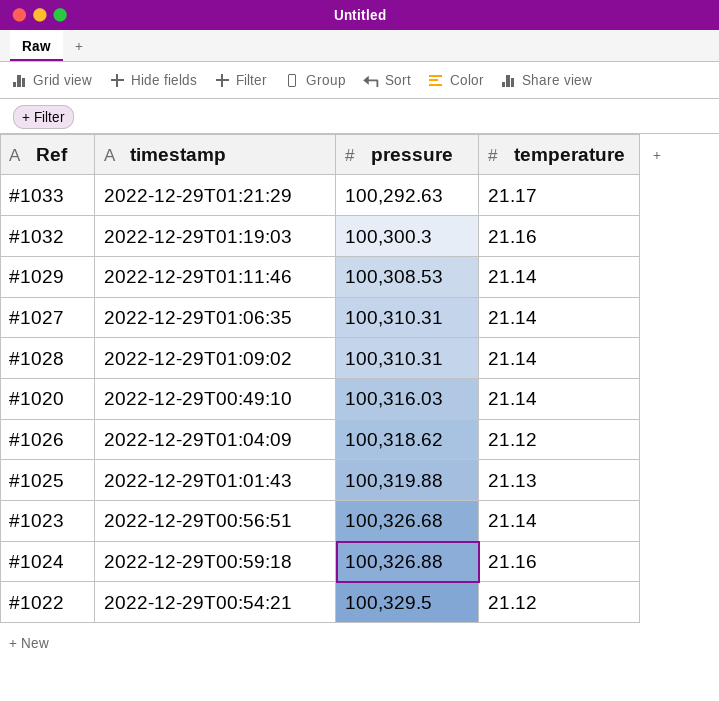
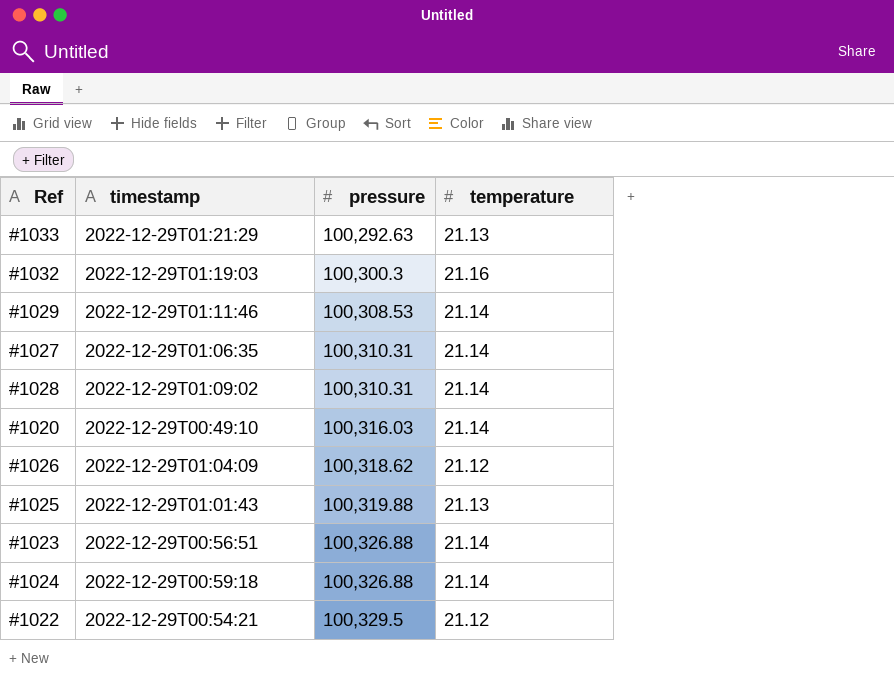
#1033 | temperature: 21.17 -> 21.13
#1023 | pressure: 100,326.68 -> 100,326.88
#1024 | temperature: 21.16 -> 21.14

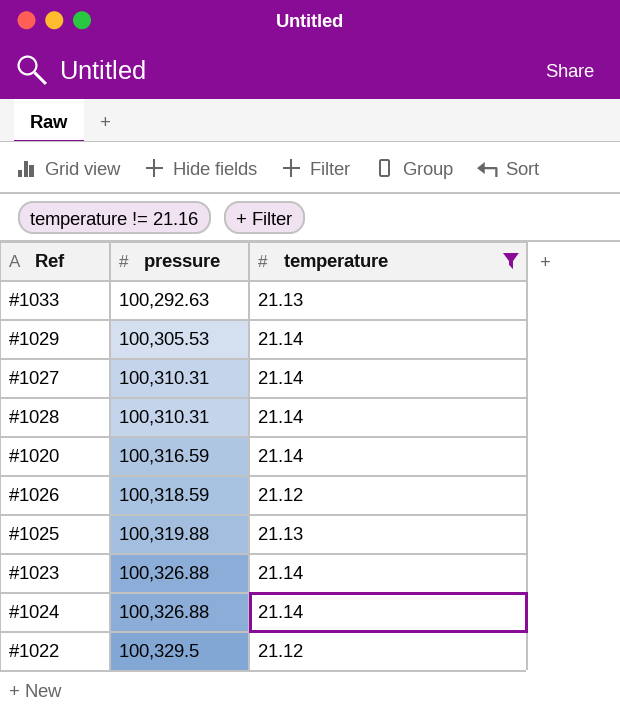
filter: none -> temperature != 21.16
column timestamp | position: 2 -> none
#1029 | pressure: 100,308.53 -> 100,305.53
#1020 | pressure: 100,316.03 -> 100,316.59
#1026 | pressure: 100,318.62 -> 100,318.59

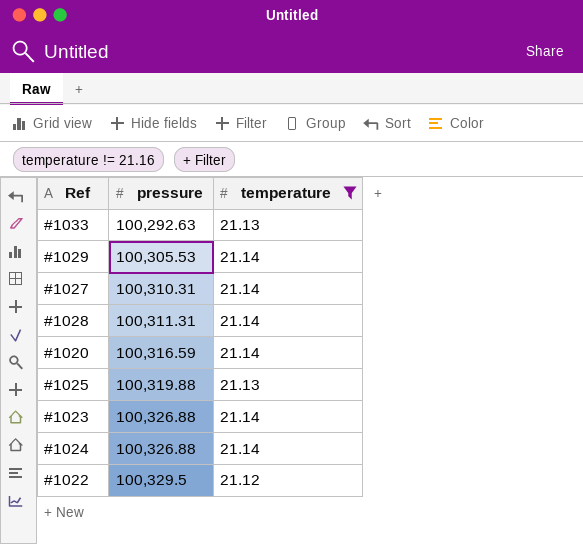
row #1026: 100,318.59 | 21.12 -> none
#1028 | pressure: 100,310.31 -> 100,311.31

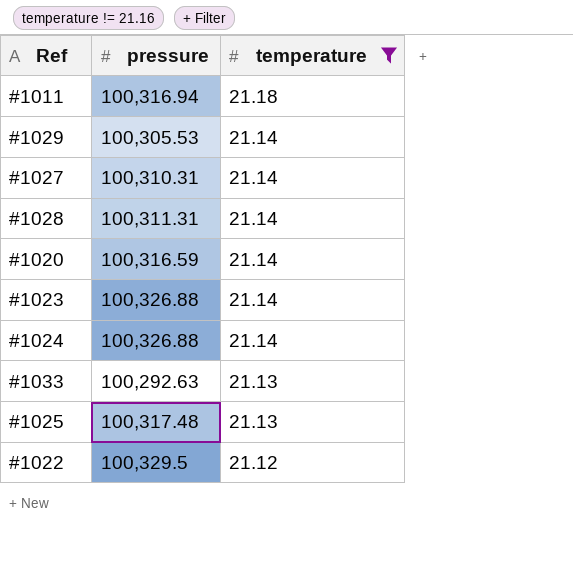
row order: pressure ascending -> temperature descending
row #1011: none -> 100,316.94 | 21.18
#1025 | pressure: 100,319.88 -> 100,317.48

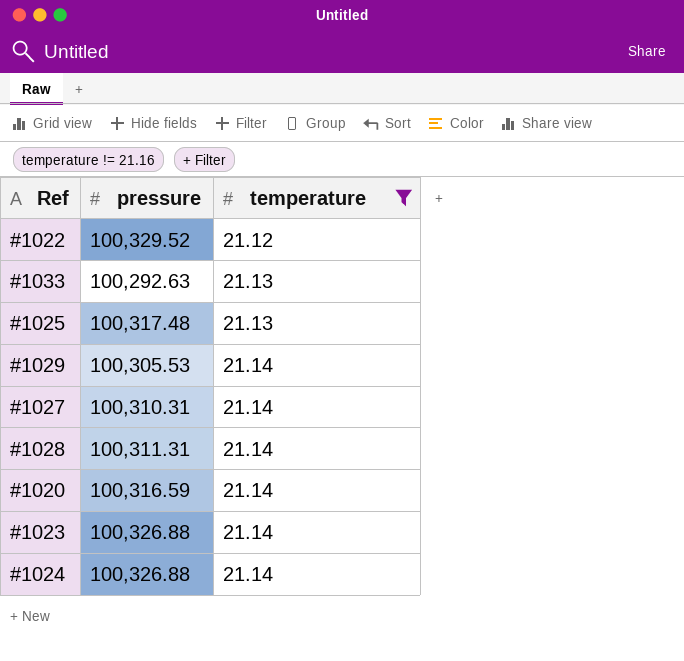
row order: temperature descending -> temperature ascending
row #1011: 100,316.94 | 21.18 -> none
#1022 | pressure: 100,329.5 -> 100,329.52

